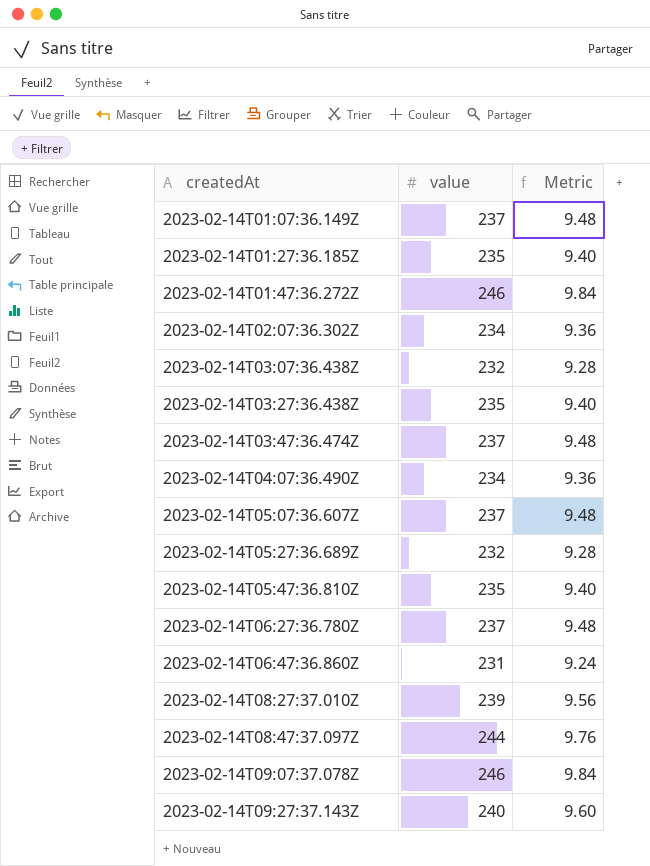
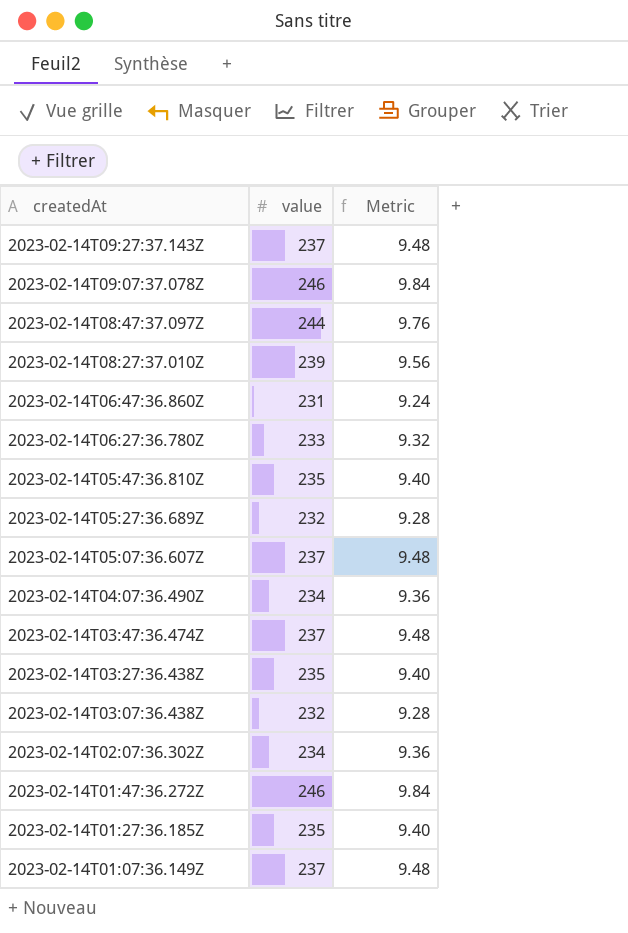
row order: createdAt ascending -> createdAt descending
2023-02-14T09:27:37.143Z | value: 240 -> 237
2023-02-14T09:27:37.143Z | Metric: 9.60 -> 9.48
2023-02-14T06:27:36.780Z | value: 237 -> 233
2023-02-14T06:27:36.780Z | Metric: 9.48 -> 9.32

